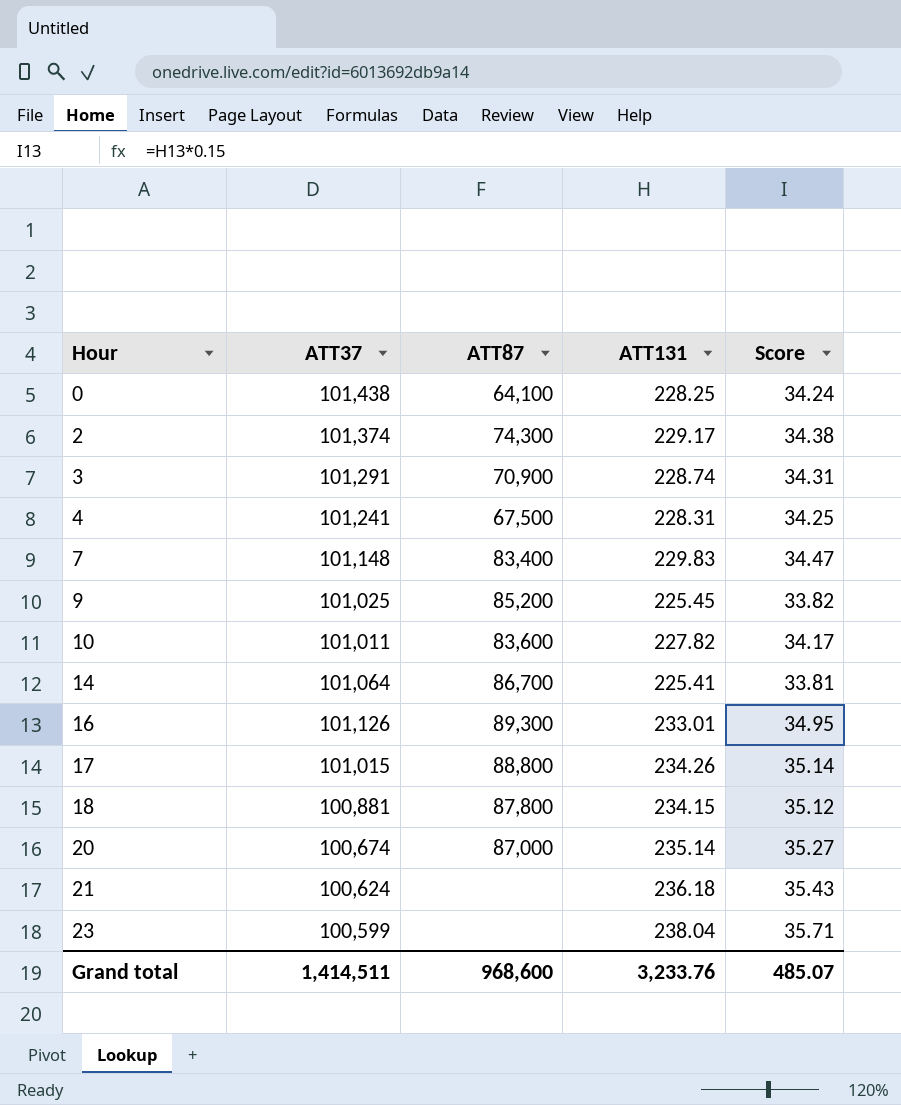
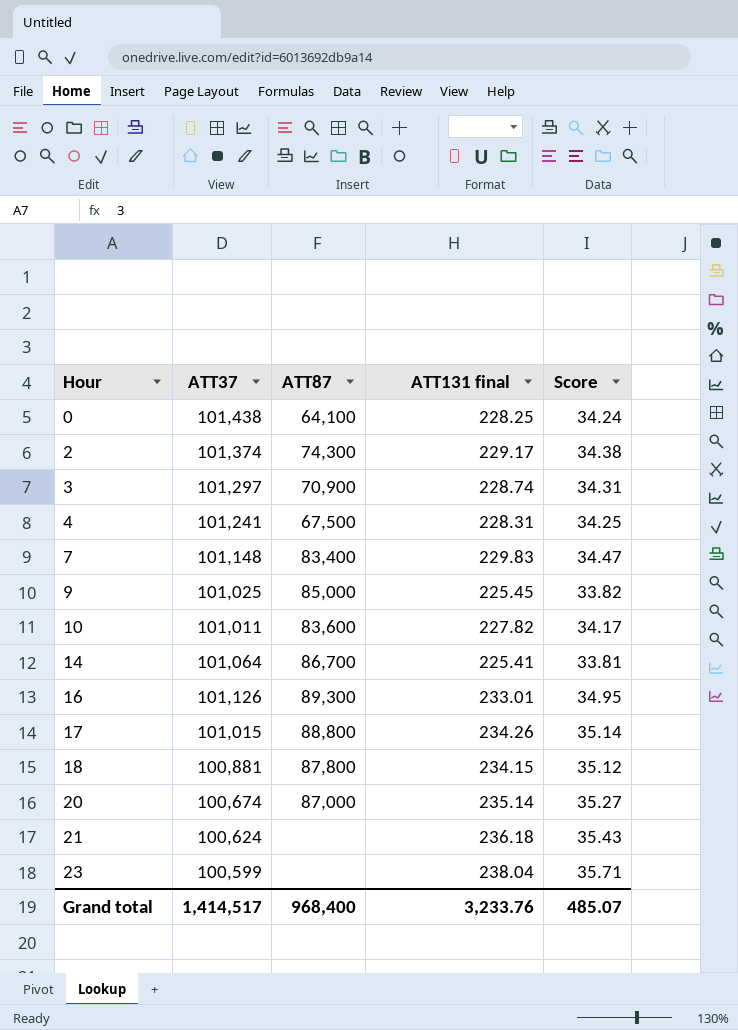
column name: ATT131 -> ATT131 final
3 | ATT37: 101,291 -> 101,297
9 | ATT87: 85,200 -> 85,000
Grand total | ATT37: 1,414,511 -> 1,414,517
Grand total | ATT87: 968,600 -> 968,400

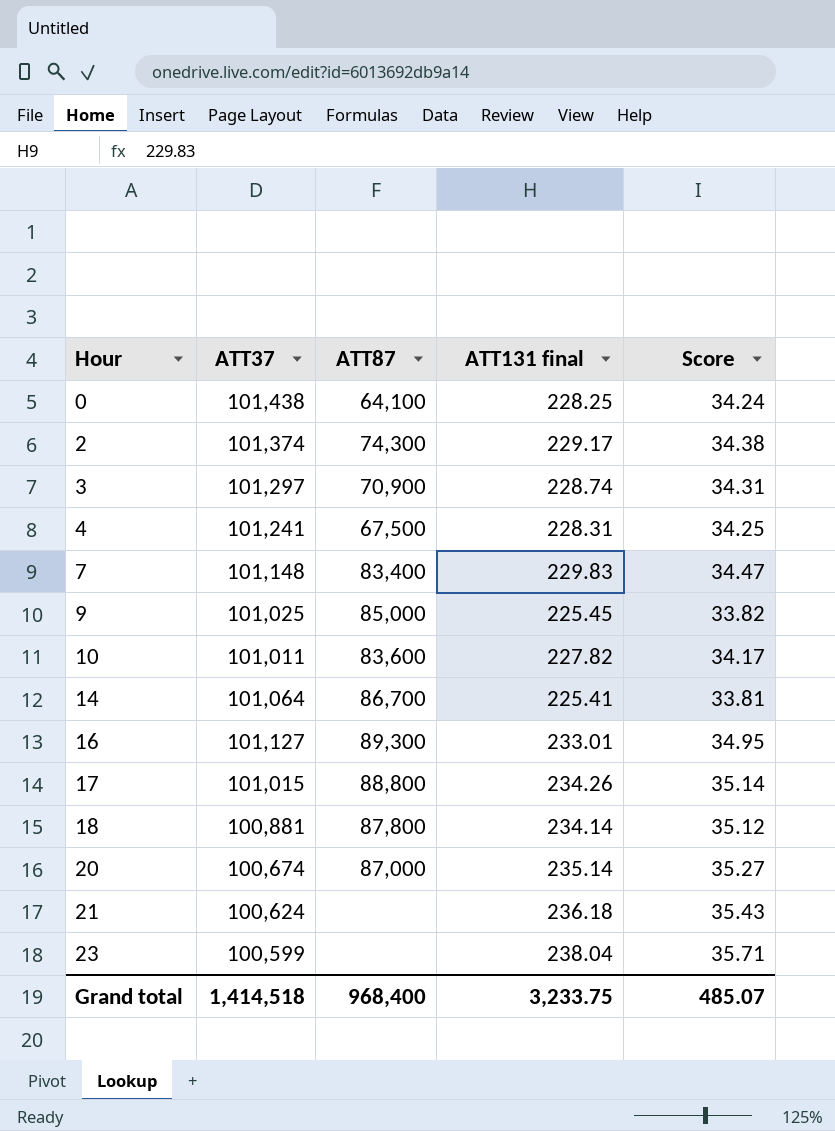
16 | ATT37: 101,126 -> 101,127
18 | ATT131 final: 234.15 -> 234.14
Grand total | ATT37: 1,414,517 -> 1,414,518
Grand total | ATT131 final: 3,233.76 -> 3,233.75

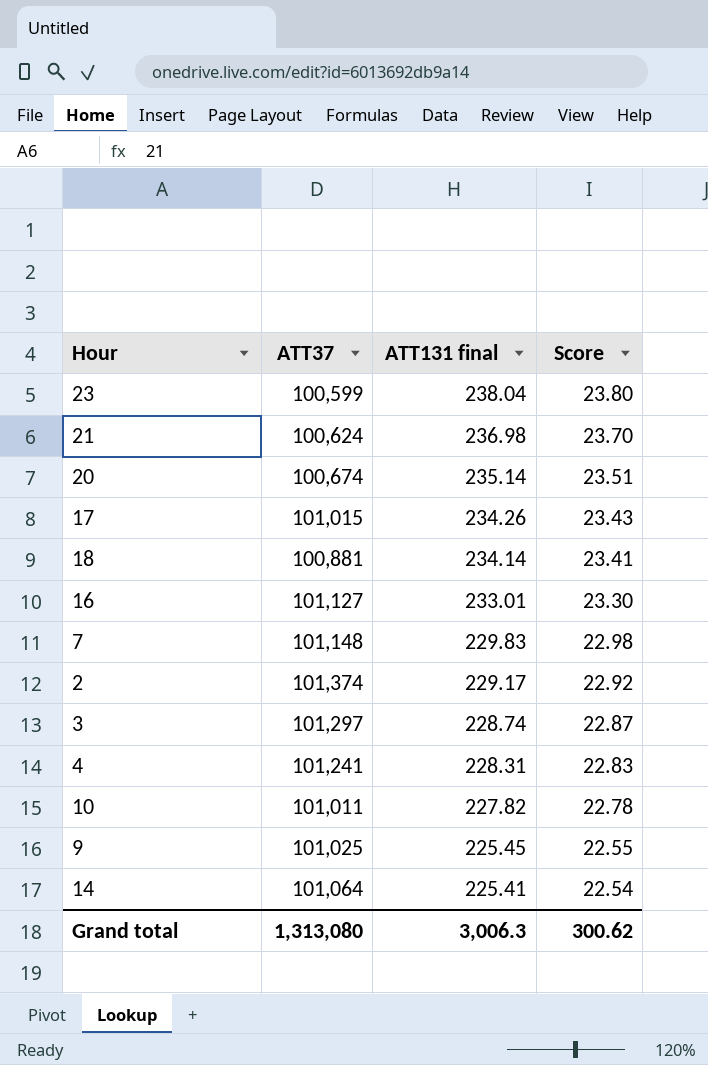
row order: Hour ascending -> ATT131 final descending
column ATT87 | position: 3 -> none
column Score | formula: [ATT131 final] * 0.15 -> [ATT131 final] * 0.1
row 0: 101,438 | 64,100 | 228.25 | 34.24 -> none
21 | ATT131 final: 236.18 -> 236.98
Grand total | ATT37: 1,414,518 -> 1,313,080
Grand total | ATT131 final: 3,233.75 -> 3,006.3
Grand total | Score: 485.07 -> 300.62

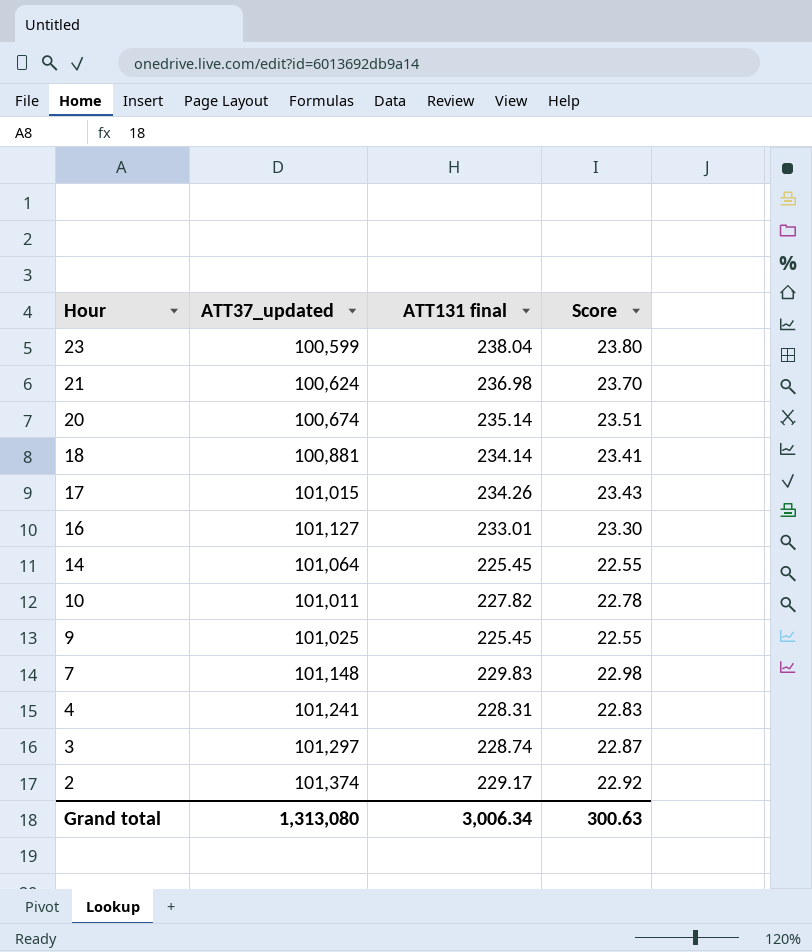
row order: ATT131 final descending -> Hour descending
column name: ATT37 -> ATT37_updated
14 | ATT131 final: 225.41 -> 225.45
14 | Score: 22.54 -> 22.55
Grand total | ATT131 final: 3,006.3 -> 3,006.34
Grand total | Score: 300.62 -> 300.63

